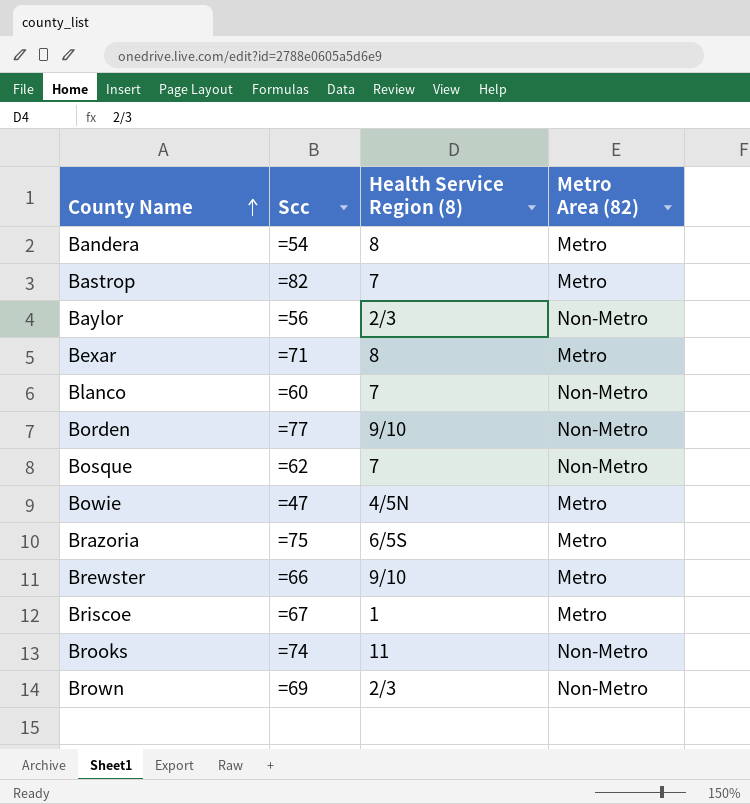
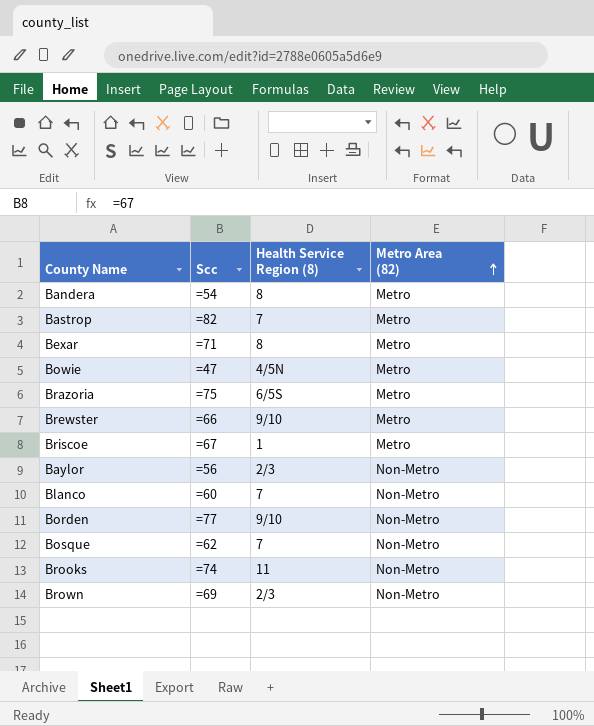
row order: County Name ascending -> Metro Area (82) ascending

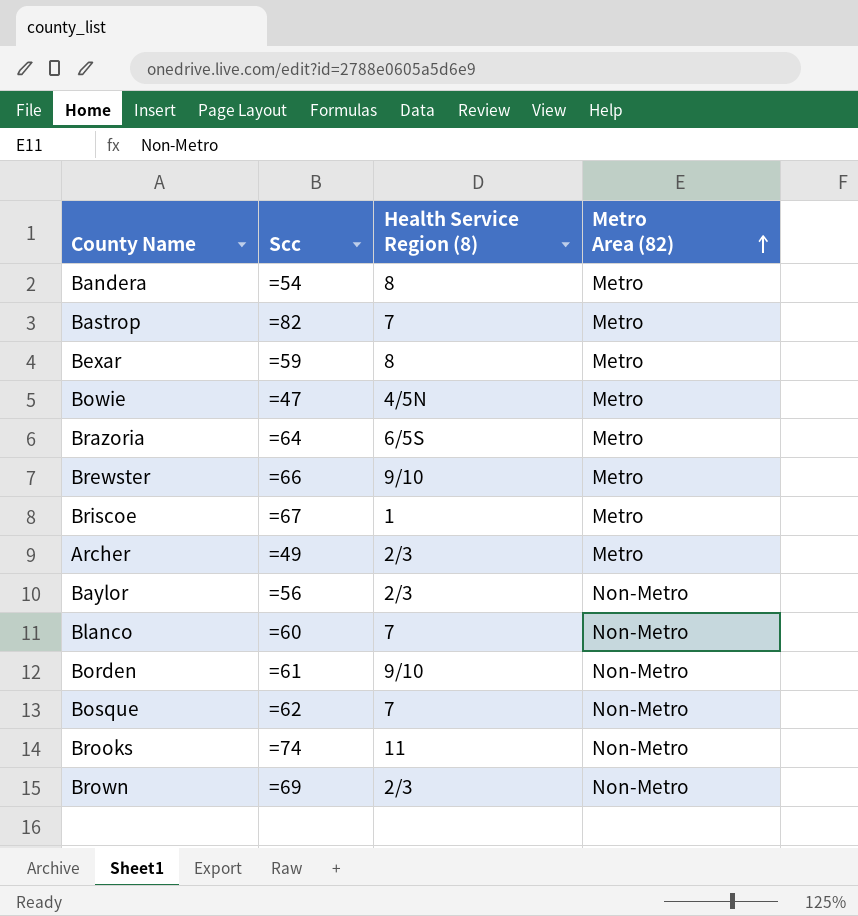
Bexar | Scc: =71 -> =59
Brazoria | Scc: =75 -> =64
row Archer: none -> =49 | 2/3 | Metro
Borden | Scc: =77 -> =61

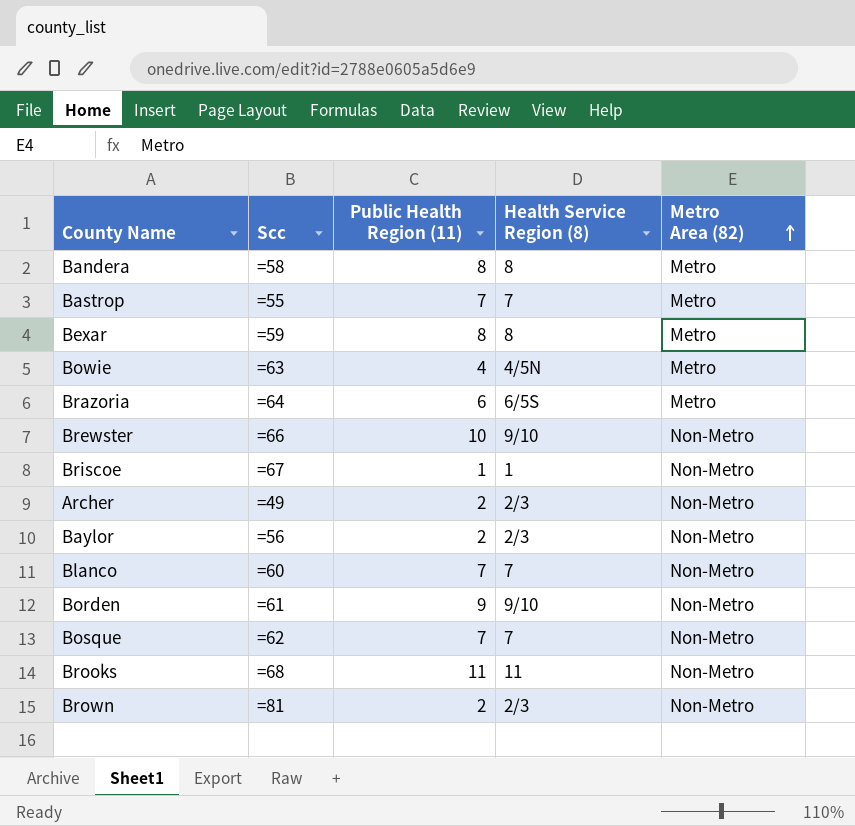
column Public Health Region (11) | position: none -> 3
Bandera | Scc: =54 -> =58
Bastrop | Scc: =82 -> =55
Bowie | Scc: =47 -> =63
Brewster | Metro Area (82): Metro -> Non-Metro
Briscoe | Metro Area (82): Metro -> Non-Metro
Archer | Metro Area (82): Metro -> Non-Metro
Brooks | Scc: =74 -> =68
Brown | Scc: =69 -> =81

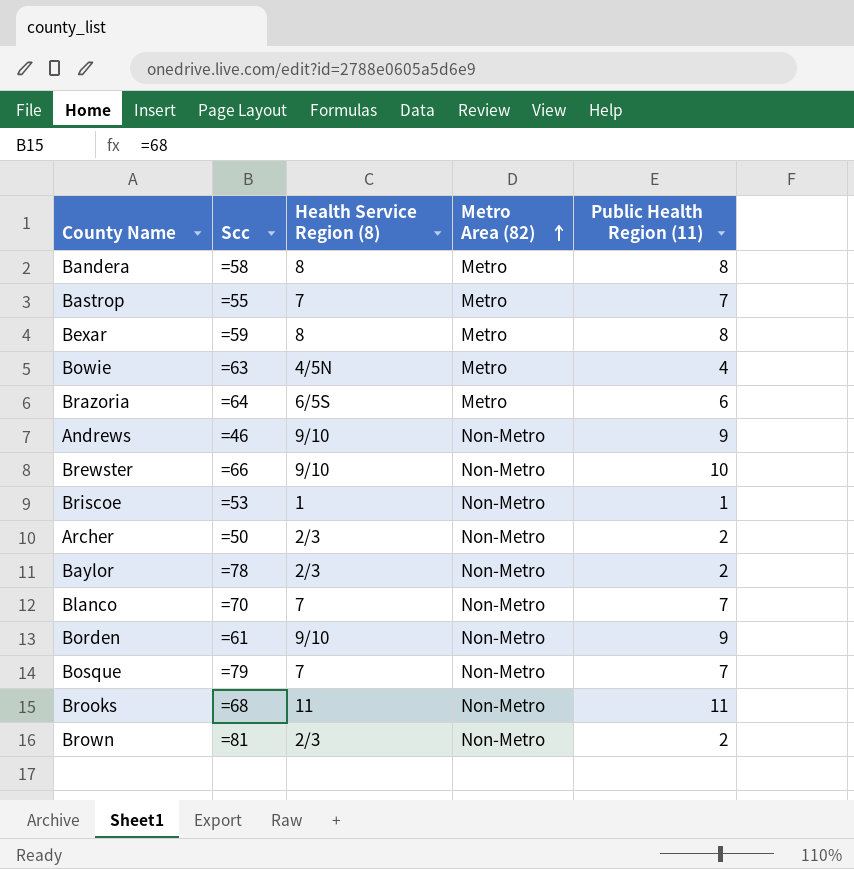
column Public Health Region (11) | position: 3 -> 5
row Andrews: none -> =46 | 9/10 | Non-Metro | 9
Briscoe | Scc: =67 -> =53
Archer | Scc: =49 -> =50
Baylor | Scc: =56 -> =78
Blanco | Scc: =60 -> =70
Bosque | Scc: =62 -> =79

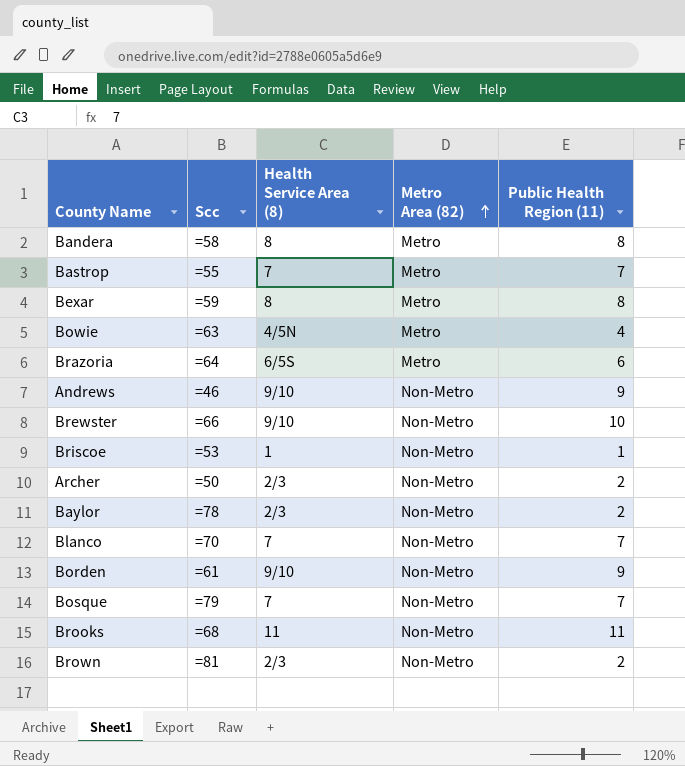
column name: Health Service Region (8) -> Health Service Area (8)

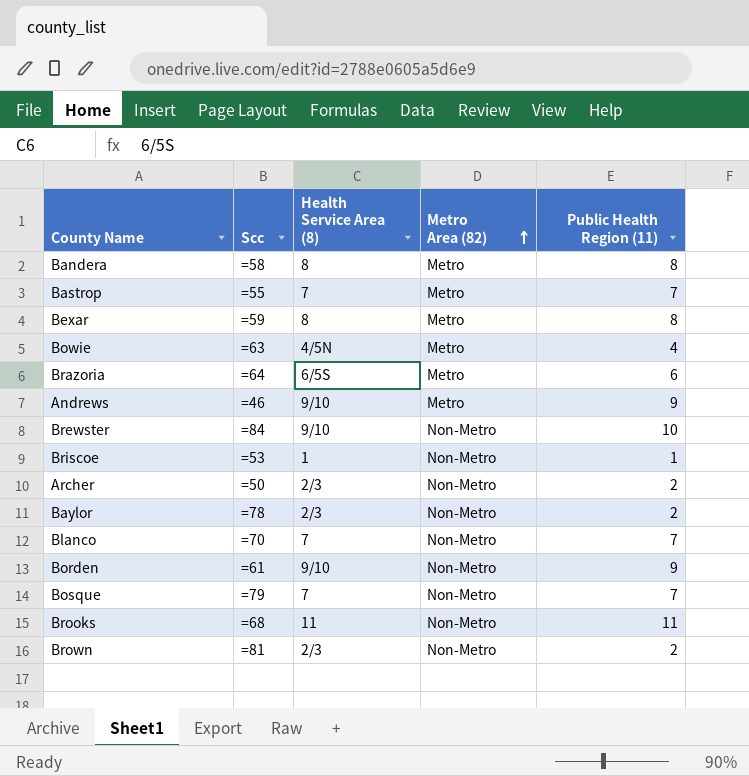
Andrews | Metro Area (82): Non-Metro -> Metro
Brewster | Scc: =66 -> =84

